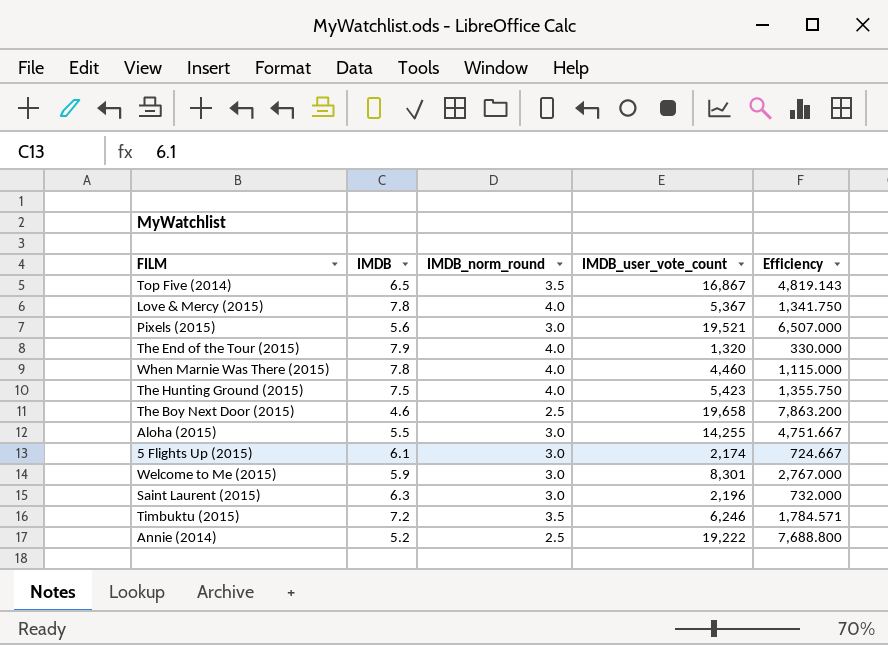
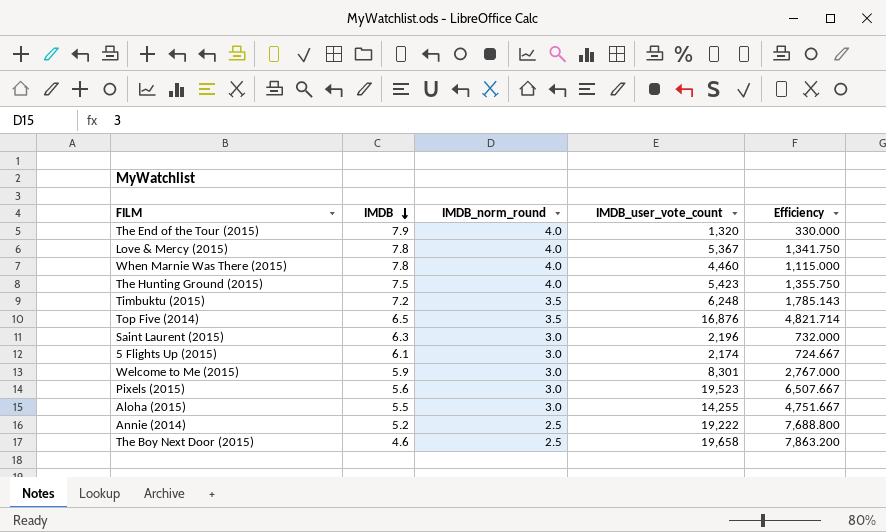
row order: none -> IMDB descending
Timbuktu (2015) | IMDB_user_vote_count: 6,246 -> 6,248
Timbuktu (2015) | Efficiency: 1,784.571 -> 1,785.143
Top Five (2014) | IMDB_user_vote_count: 16,867 -> 16,876
Top Five (2014) | Efficiency: 4,819.143 -> 4,821.714
Pixels (2015) | IMDB_user_vote_count: 19,521 -> 19,523
Pixels (2015) | Efficiency: 6,507.000 -> 6,507.667

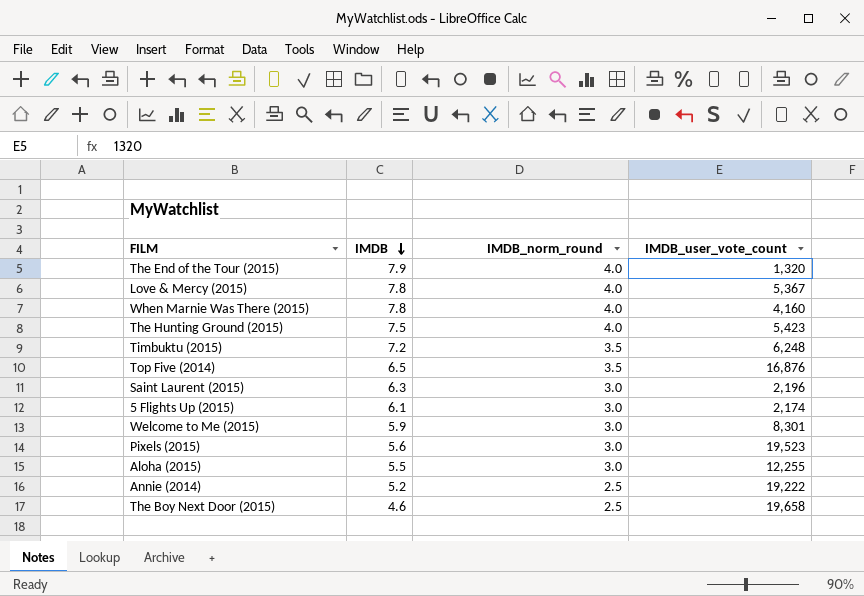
column Efficiency | formula: [IMDB_user_vote_count] / [IMDB_norm_round] -> none
When Marnie Was There (2015) | IMDB_user_vote_count: 4,460 -> 4,160
Aloha (2015) | IMDB_user_vote_count: 14,255 -> 12,255

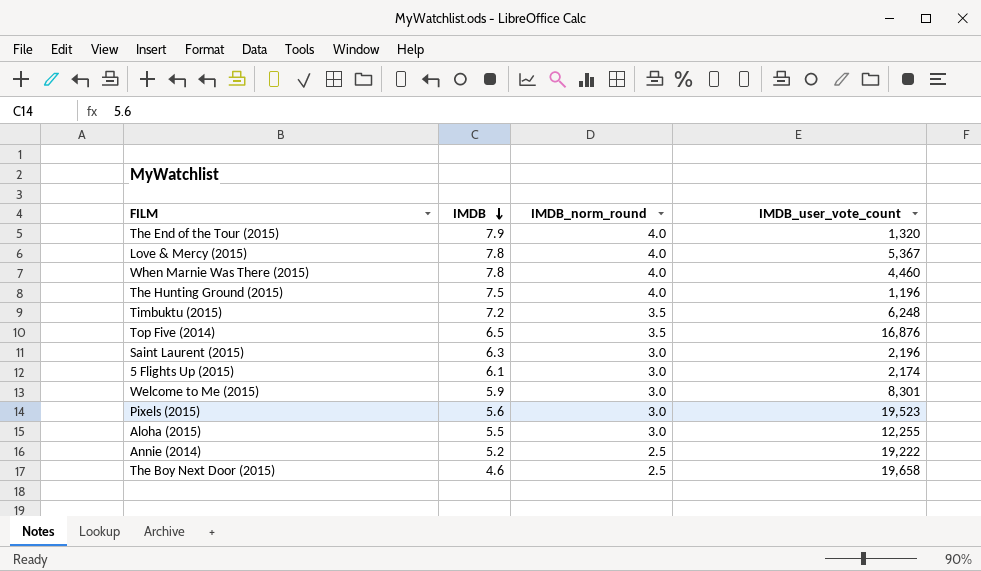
When Marnie Was There (2015) | IMDB_user_vote_count: 4,160 -> 4,460
The Hunting Ground (2015) | IMDB_user_vote_count: 5,423 -> 1,196

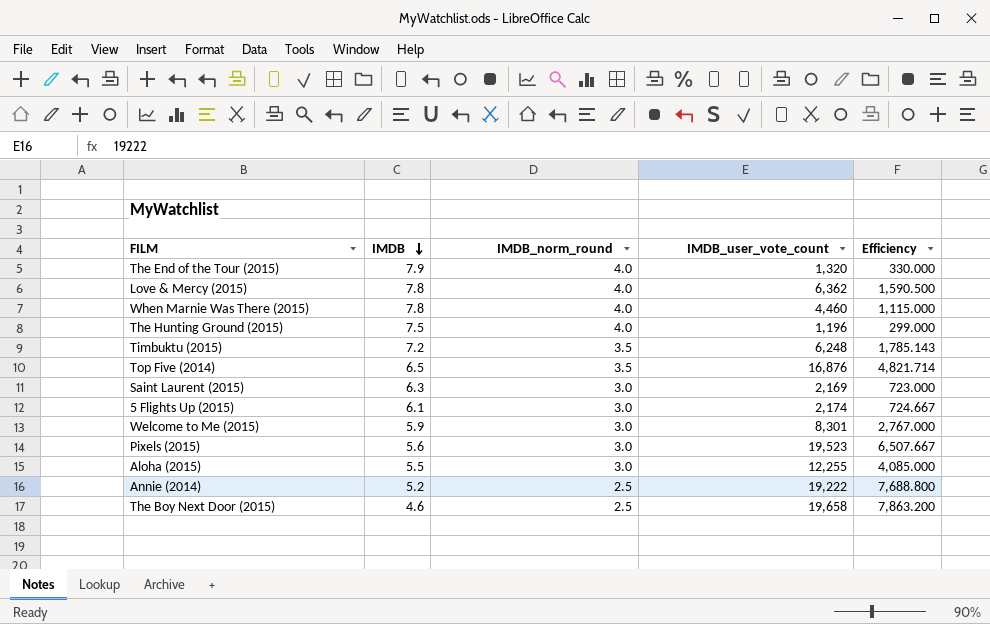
column Efficiency | formula: none -> [IMDB_user_vote_count] / [IMDB_norm_round]
Love & Mercy (2015) | IMDB_user_vote_count: 5,367 -> 6,362
Saint Laurent (2015) | IMDB_user_vote_count: 2,196 -> 2,169

